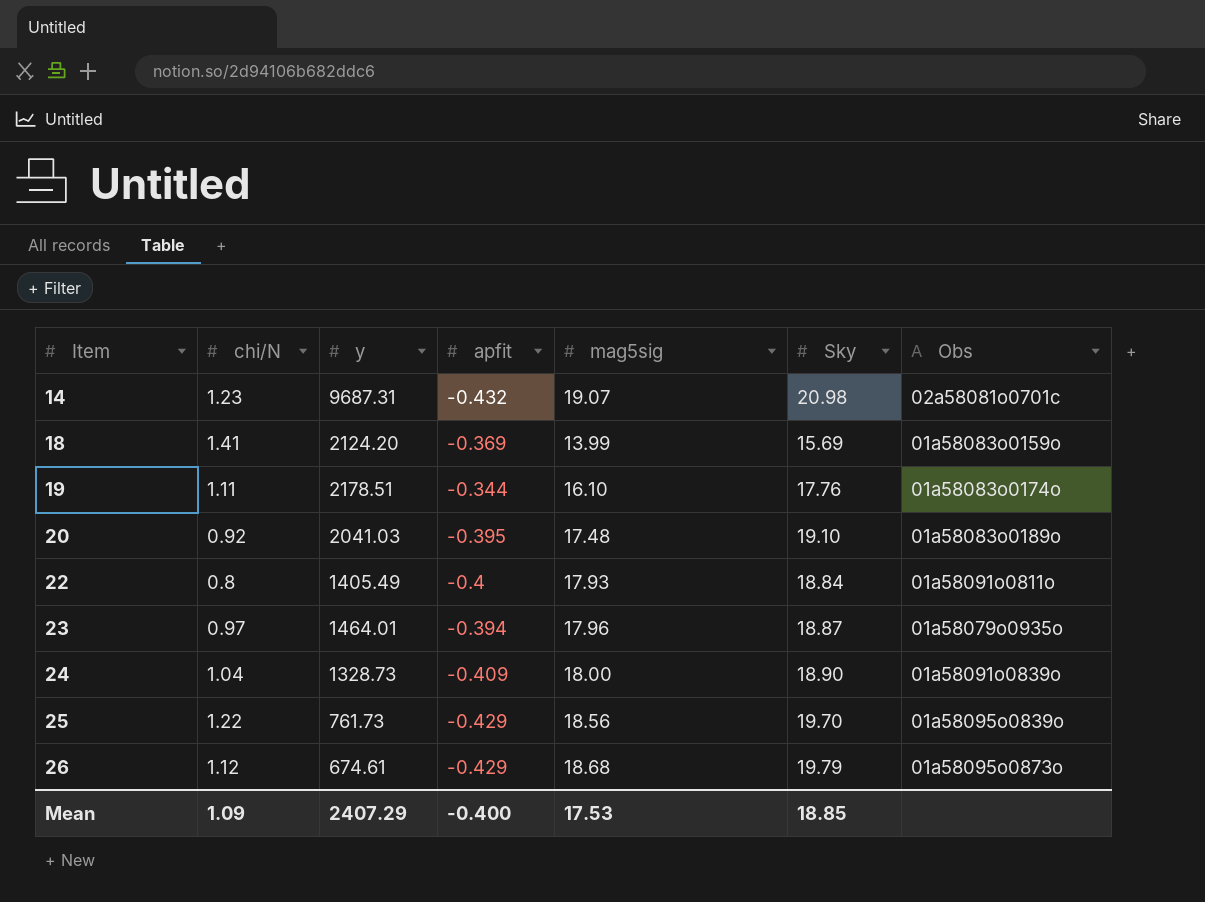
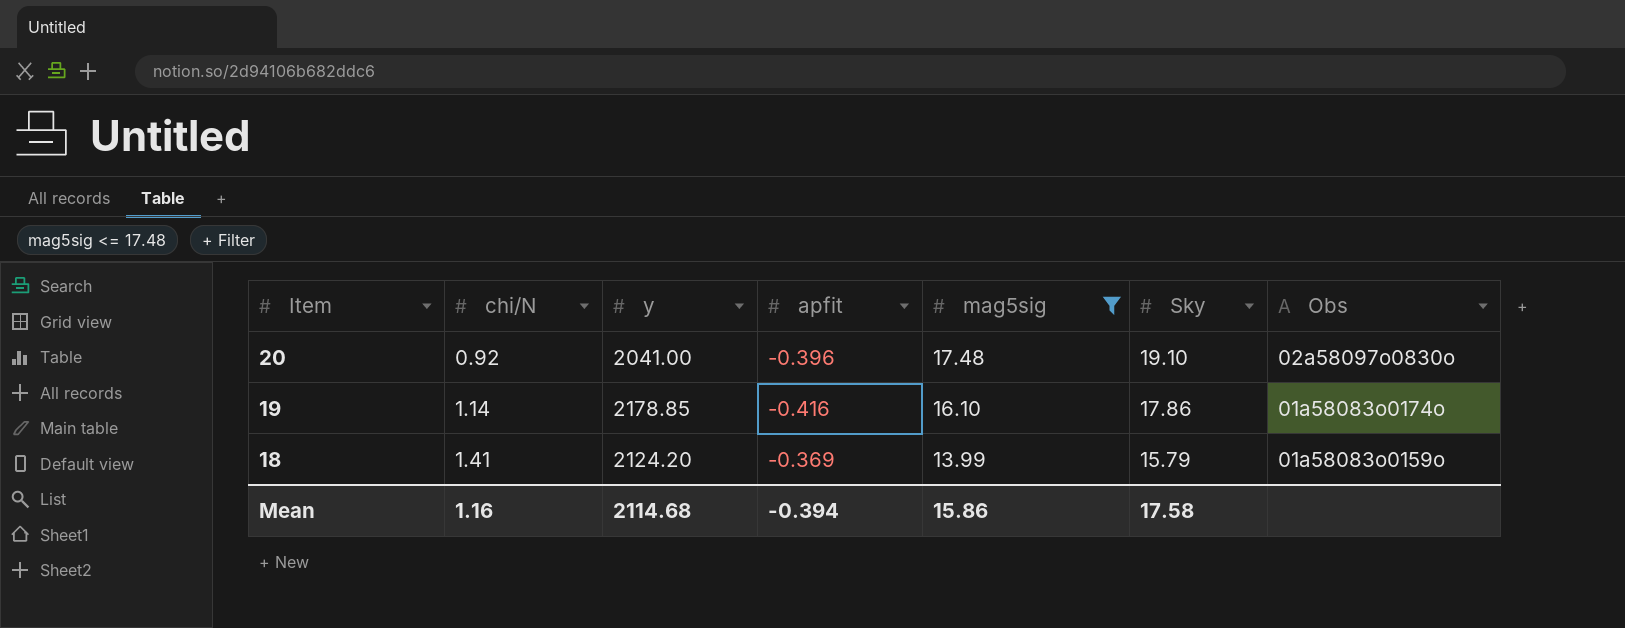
filter: none -> mag5sig <= 17.48
row order: Item ascending -> Item descending
20 | y: 2041.03 -> 2041.00
20 | apfit: -0.395 -> -0.396
20 | Obs: 01a58083o0189o -> 02a58097o0830o
19 | chi/N: 1.11 -> 1.14
19 | y: 2178.51 -> 2178.85
19 | apfit: -0.344 -> -0.416
19 | Sky: 17.76 -> 17.86
18 | Sky: 15.69 -> 15.79
Mean | chi/N: 1.09 -> 1.16
Mean | y: 2407.29 -> 2114.68
Mean | apfit: -0.400 -> -0.394
Mean | mag5sig: 17.53 -> 15.86
Mean | Sky: 18.85 -> 17.58

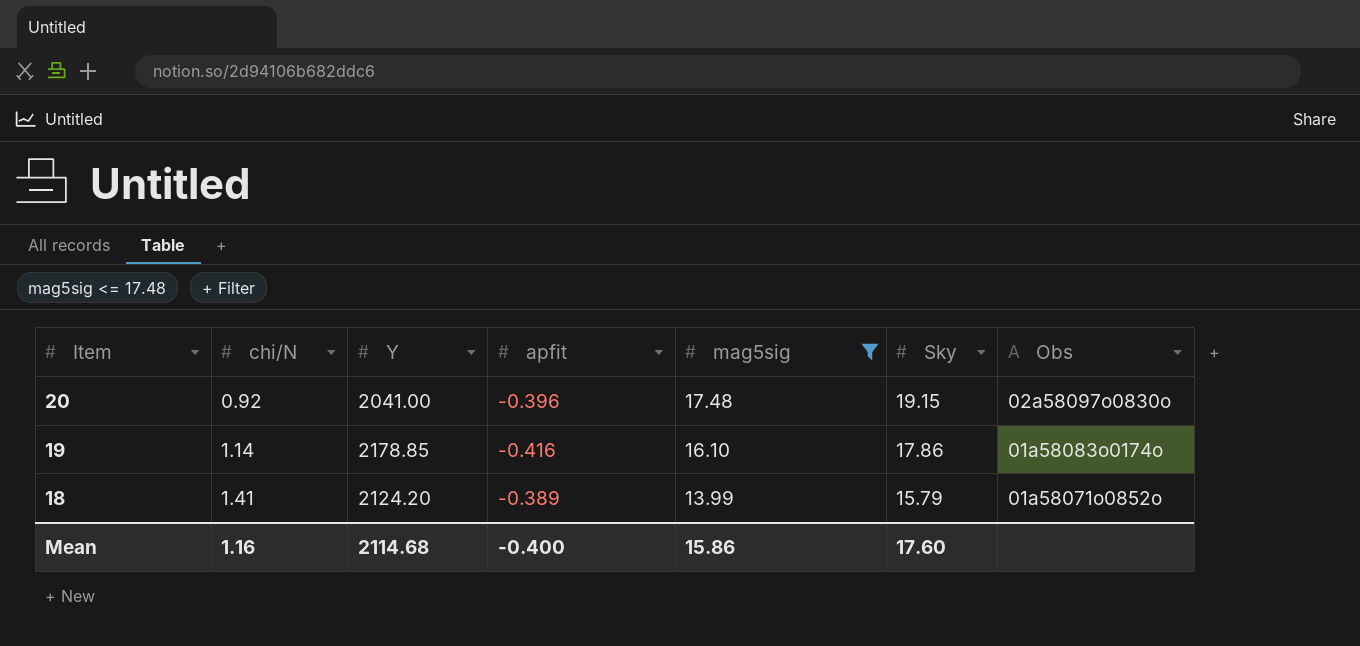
column name: y -> Y
20 | Sky: 19.10 -> 19.15
18 | apfit: -0.369 -> -0.389
18 | Obs: 01a58083o0159o -> 01a58071o0852o
Mean | apfit: -0.394 -> -0.400
Mean | Sky: 17.58 -> 17.60

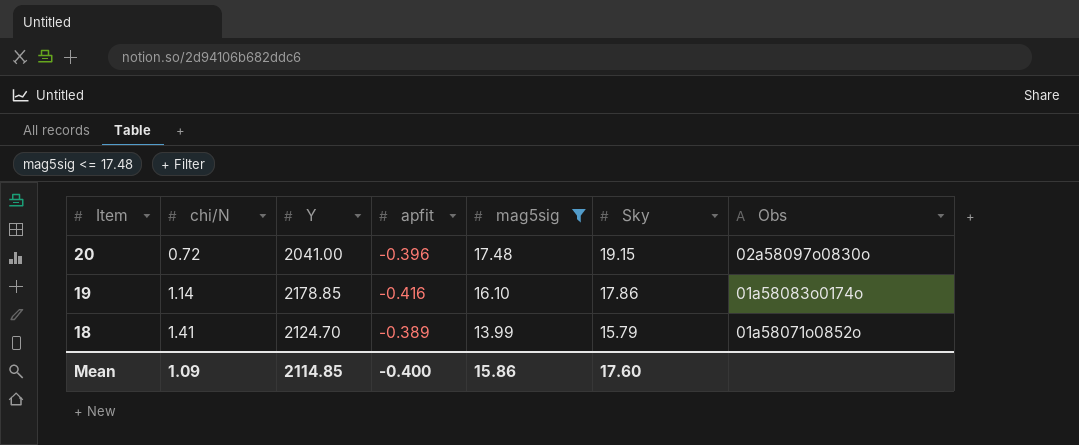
20 | chi/N: 0.92 -> 0.72
18 | Y: 2124.20 -> 2124.70
Mean | chi/N: 1.16 -> 1.09
Mean | Y: 2114.68 -> 2114.85

